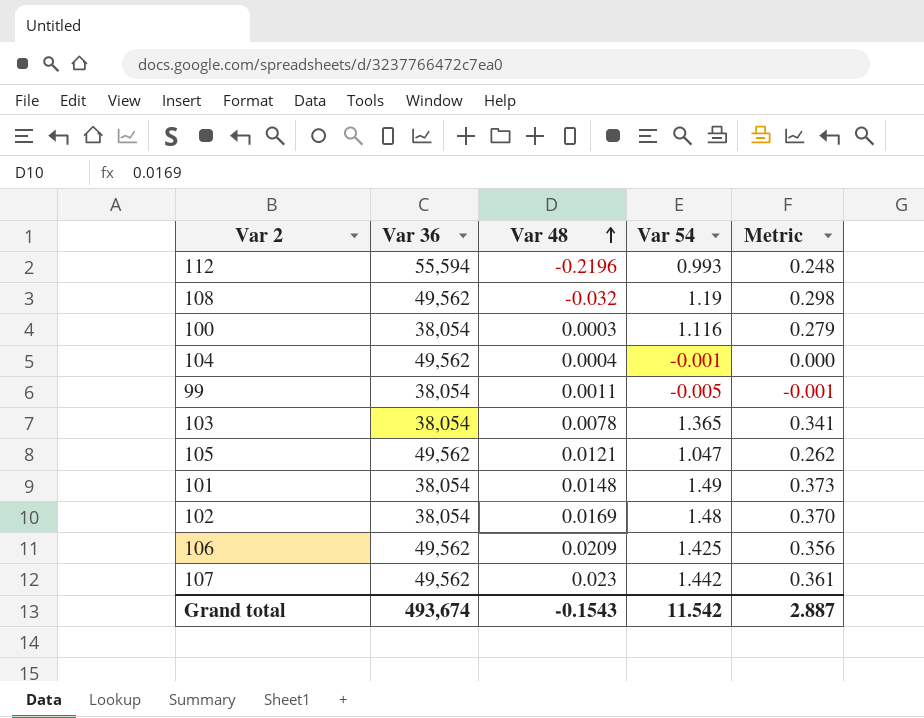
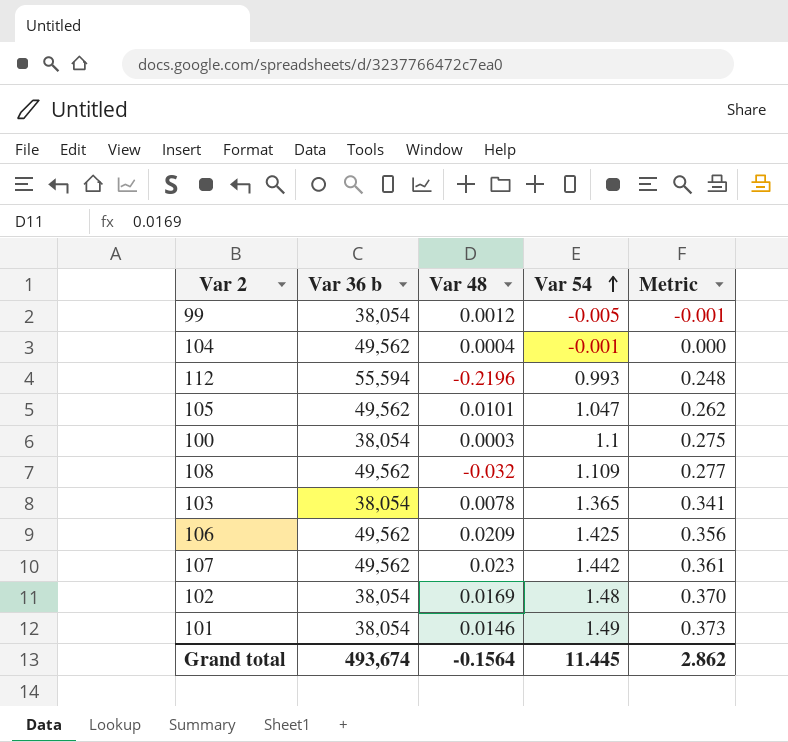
row order: Var 48 ascending -> Var 54 ascending
column name: Var 36 -> Var 36 b
99 | Var 48: 0.0011 -> 0.0012
105 | Var 48: 0.0121 -> 0.0101
100 | Var 54: 1.116 -> 1.1
100 | Metric: 0.279 -> 0.275
108 | Var 54: 1.19 -> 1.109
108 | Metric: 0.298 -> 0.277
101 | Var 48: 0.0148 -> 0.0146
Grand total | Var 48: -0.1543 -> -0.1564
Grand total | Var 54: 11.542 -> 11.445
Grand total | Metric: 2.887 -> 2.862

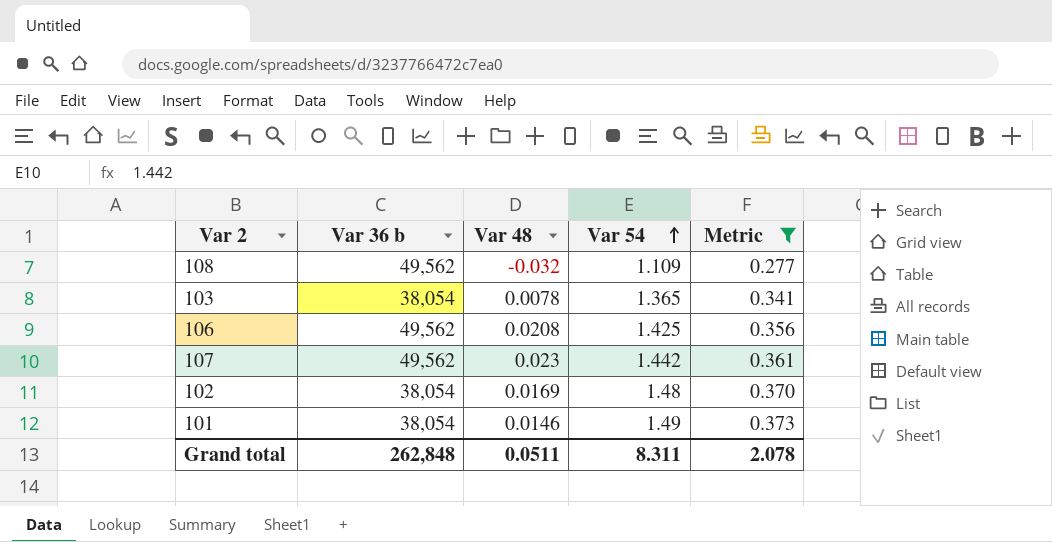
filter: none -> Metric >= 0.277
106 | Var 48: 0.0209 -> 0.0208
Grand total | Var 36 b: 493,674 -> 262,848
Grand total | Var 48: -0.1564 -> 0.0511
Grand total | Var 54: 11.445 -> 8.311
Grand total | Metric: 2.862 -> 2.078

